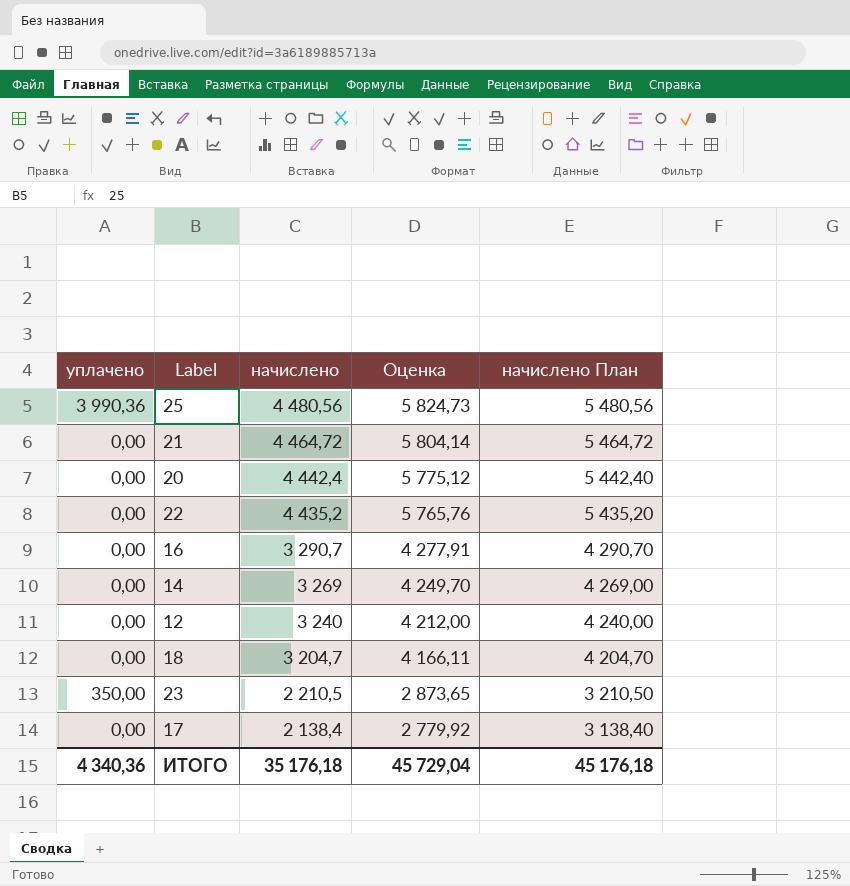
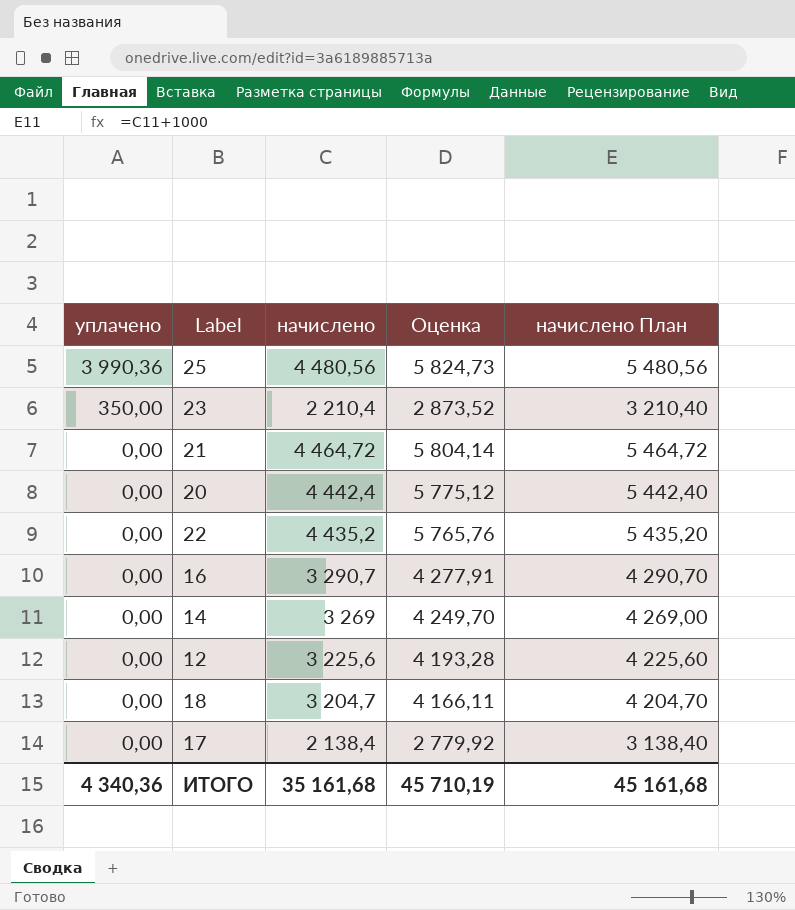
row order: начислено descending -> уплачено descending
23 | начислено: 2 210,5 -> 2 210,4
23 | Оценка: 2 873,65 -> 2 873,52
23 | начислено План: 3 210,50 -> 3 210,40
12 | начислено: 3 240 -> 3 225,6
12 | Оценка: 4 212,00 -> 4 193,28
12 | начислено План: 4 240,00 -> 4 225,60
ИТОГО | начислено: 35 176,18 -> 35 161,68
ИТОГО | Оценка: 45 729,04 -> 45 710,19
ИТОГО | начислено План: 45 176,18 -> 45 161,68

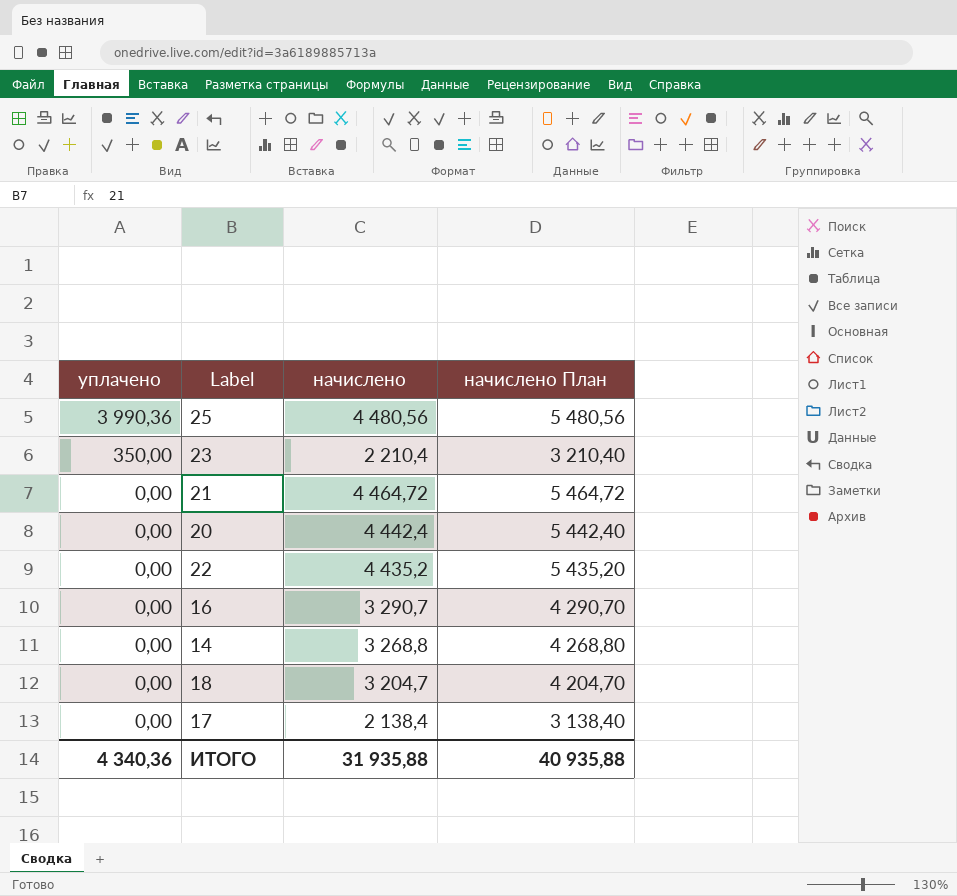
column Оценка | formula: [начислено] * 1,3 -> none
row 12: 0,00 | 3 225,6 | 4 193,28 | 4 225,60 -> none
14 | начислено: 3 269 -> 3 268,8
14 | начислено План: 4 269,00 -> 4 268,80
ИТОГО | начислено: 35 161,68 -> 31 935,88
ИТОГО | начислено План: 45 161,68 -> 40 935,88

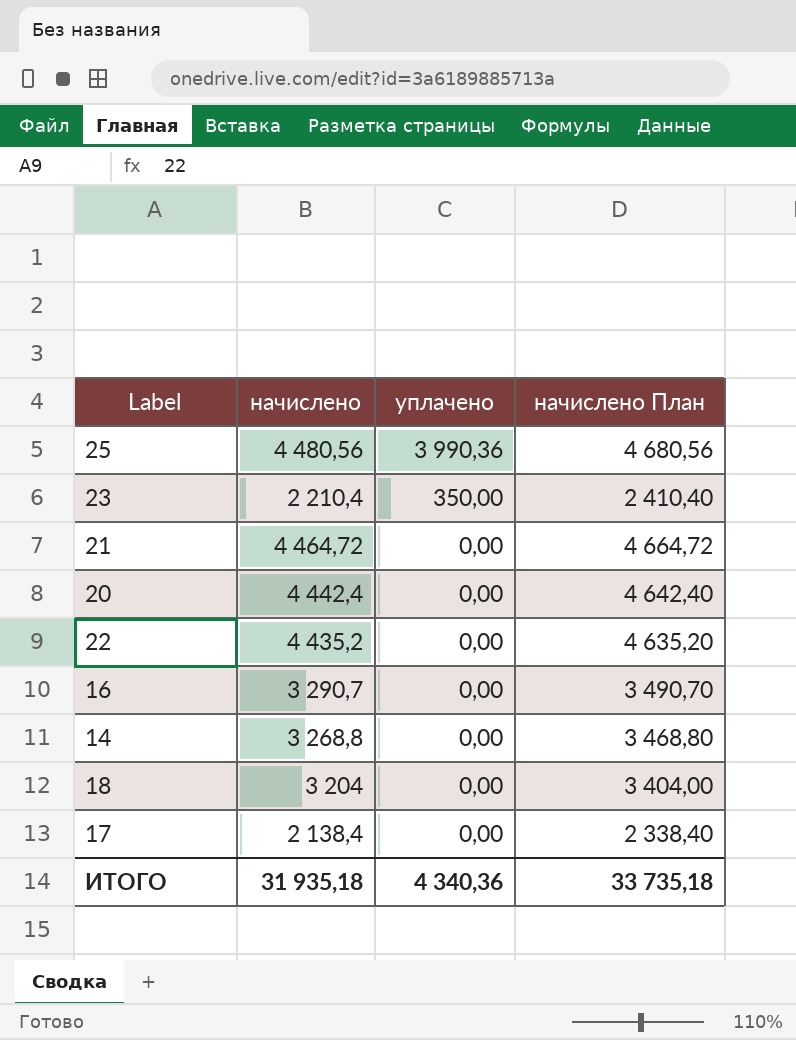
column уплачено | position: 1 -> 3
column начислено План | formula: [начислено] + 1000 -> [начислено] + 200
18 | начислено: 3 204,7 -> 3 204
ИТОГО | начислено: 31 935,88 -> 31 935,18
ИТОГО | начислено План: 40 935,88 -> 33 735,18

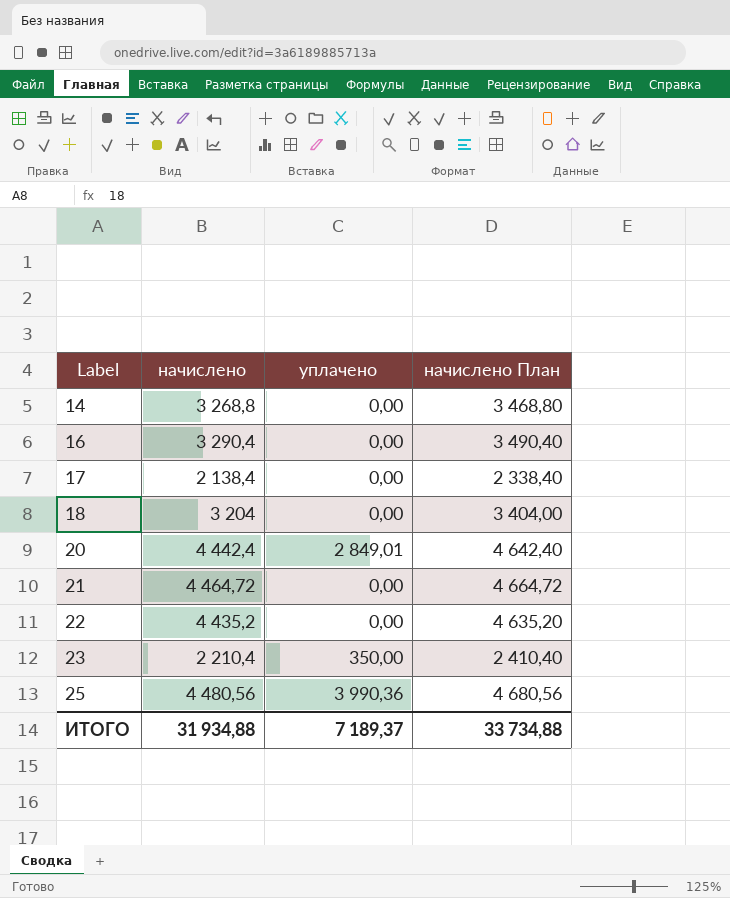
row order: уплачено descending -> Label ascending
16 | начислено: 3 290,7 -> 3 290,4
16 | начислено План: 3 490,70 -> 3 490,40
20 | уплачено: 0,00 -> 2 849,01
ИТОГО | начислено: 31 935,18 -> 31 934,88
ИТОГО | уплачено: 4 340,36 -> 7 189,37
ИТОГО | начислено План: 33 735,18 -> 33 734,88

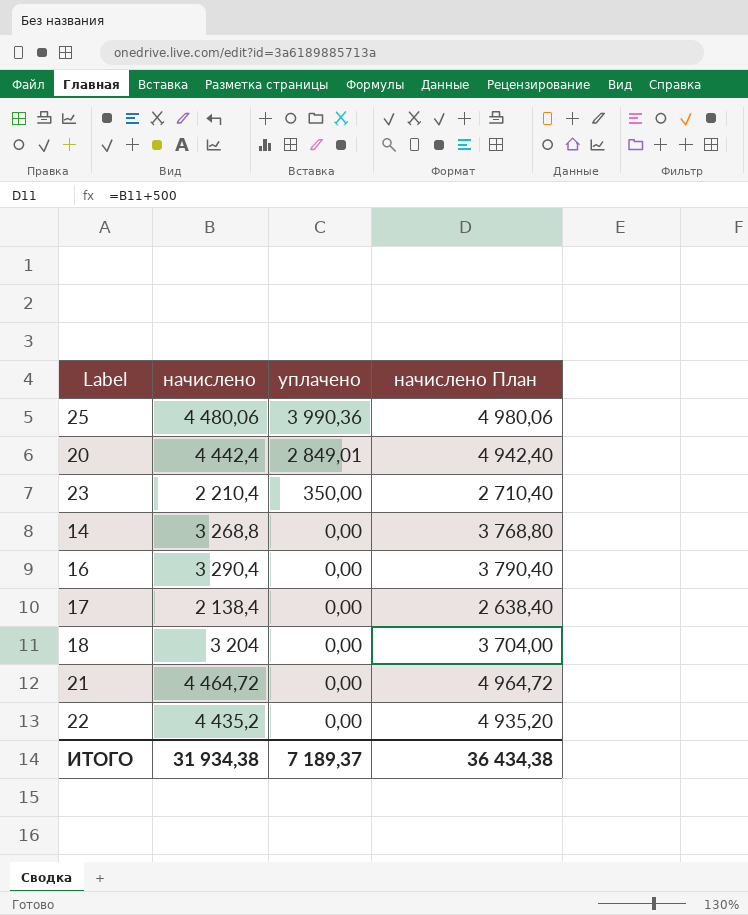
row order: Label ascending -> уплачено descending
column начислено План | formula: [начислено] + 200 -> [начислено] + 500
25 | начислено: 4 480,56 -> 4 480,06
ИТОГО | начислено: 31 934,88 -> 31 934,38
ИТОГО | начислено План: 33 734,88 -> 36 434,38

